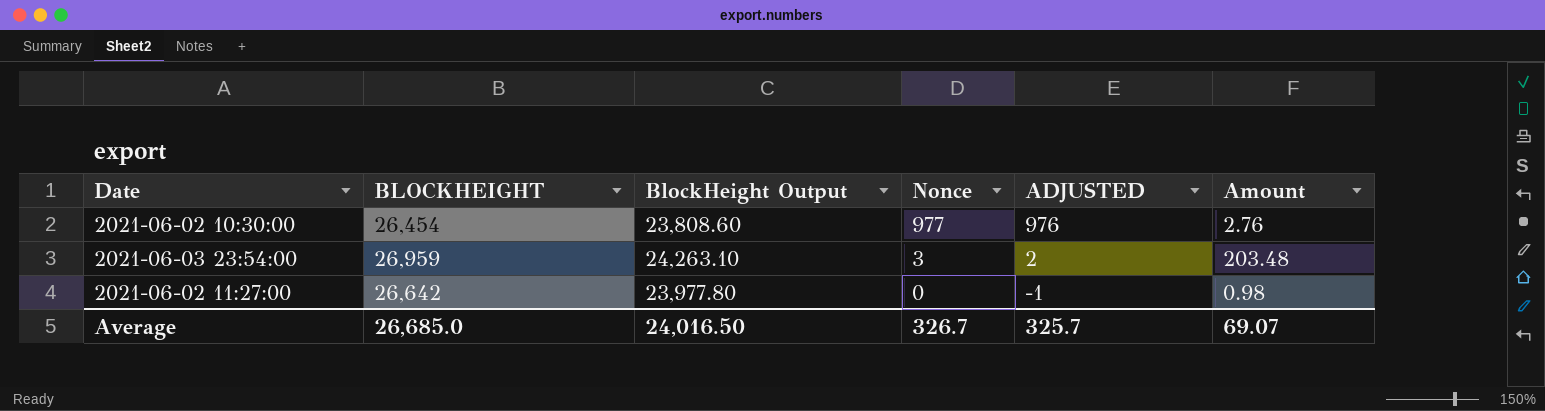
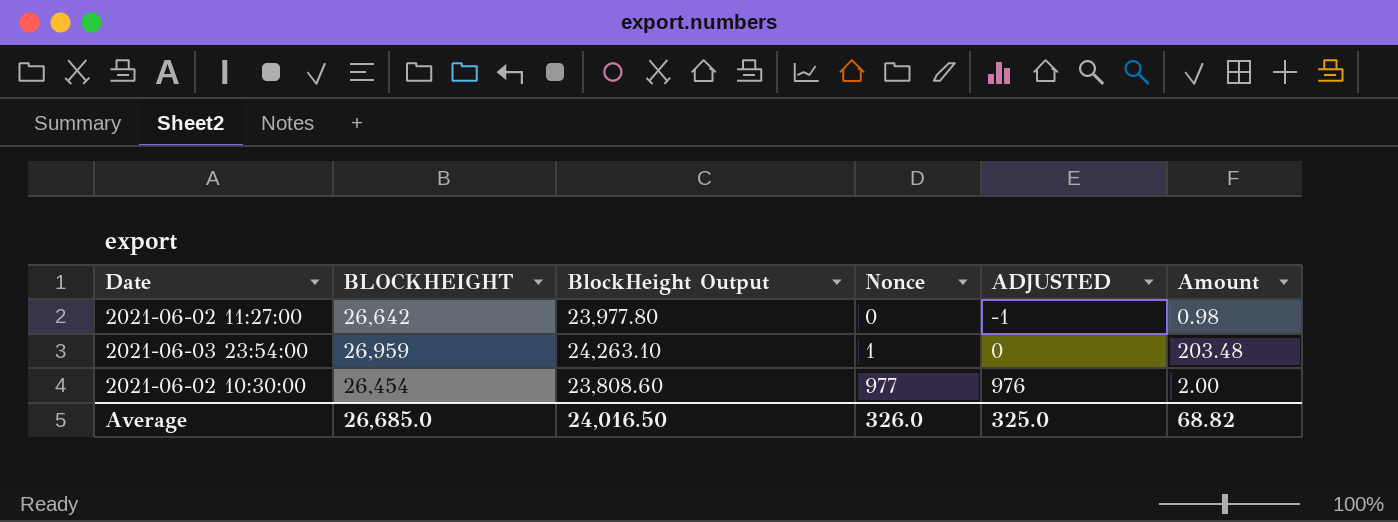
row order: Nonce descending -> Nonce ascending
2021-06-03 23:54:00 | Nonce: 3 -> 1
2021-06-03 23:54:00 | ADJUSTED: 2 -> 0
2021-06-02 10:30:00 | Amount: 2.76 -> 2.00
Average | Nonce: 326.7 -> 326.0
Average | ADJUSTED: 325.7 -> 325.0
Average | Amount: 69.07 -> 68.82

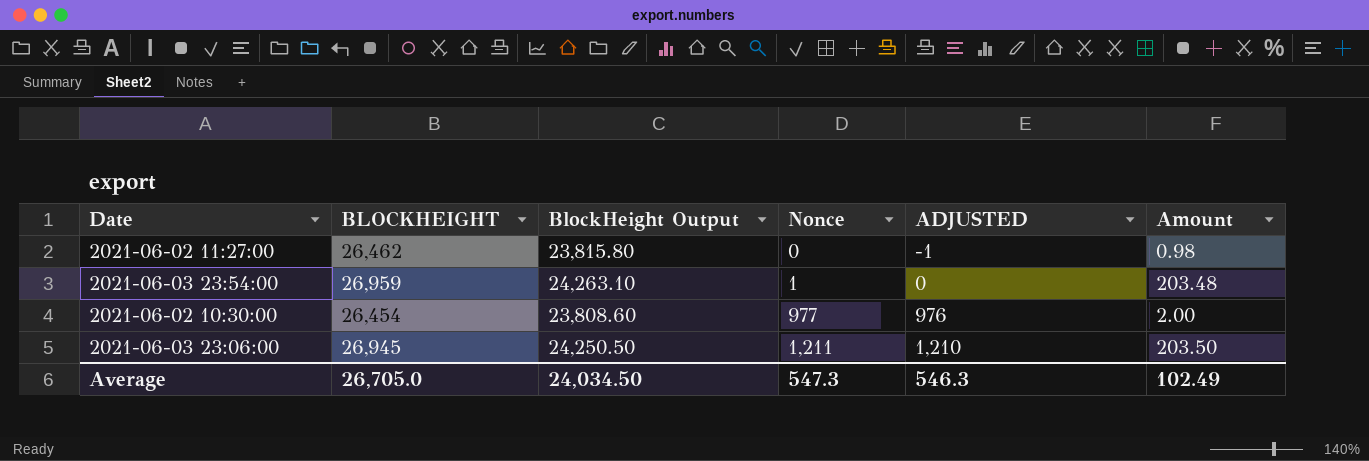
2021-06-02 11:27:00 | BLOCKHEIGHT: 26,642 -> 26,462
2021-06-02 11:27:00 | BlockHeight Output: 23,977.80 -> 23,815.80
row 2021-06-03 23:06:00: none -> 26,945 | 24,250.50 | 1,211 | 1,210 | 203.50
Average | BLOCKHEIGHT: 26,685.0 -> 26,705.0
Average | BlockHeight Output: 24,016.50 -> 24,034.50
Average | Nonce: 326.0 -> 547.3
Average | ADJUSTED: 325.0 -> 546.3
Average | Amount: 68.82 -> 102.49

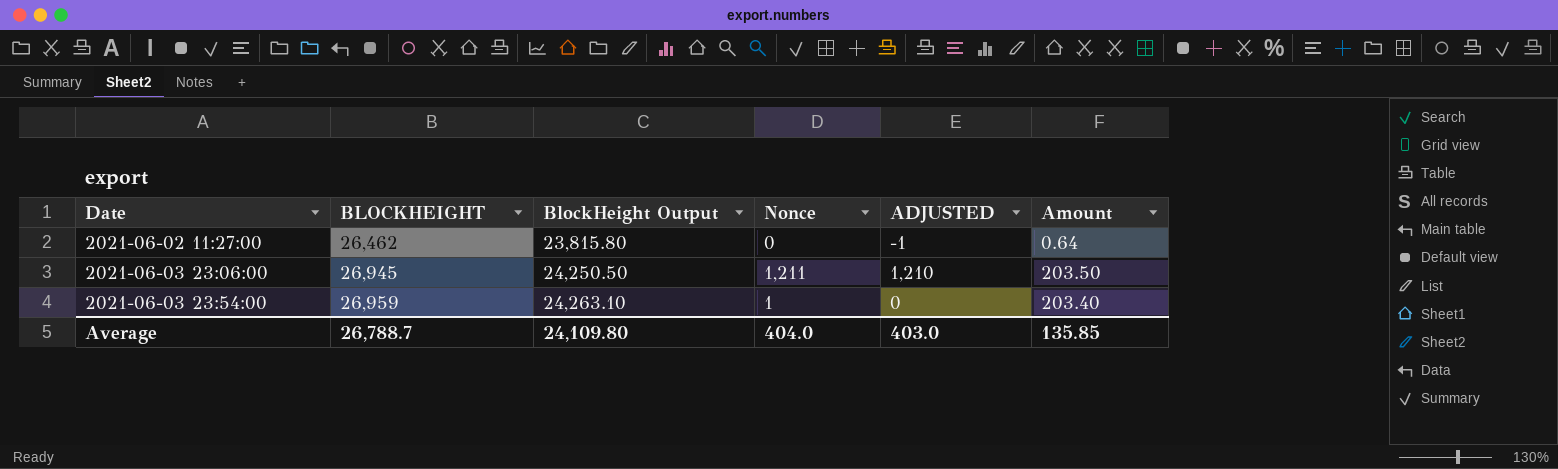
row order: Nonce ascending -> Date ascending
row 2021-06-02 10:30:00: 26,454 | 23,808.60 | 977 | 976 | 2.00 -> none
2021-06-02 11:27:00 | Amount: 0.98 -> 0.64
2021-06-03 23:54:00 | Amount: 203.48 -> 203.40
Average | BLOCKHEIGHT: 26,705.0 -> 26,788.7
Average | BlockHeight Output: 24,034.50 -> 24,109.80
Average | Nonce: 547.3 -> 404.0
Average | ADJUSTED: 546.3 -> 403.0
Average | Amount: 102.49 -> 135.85

